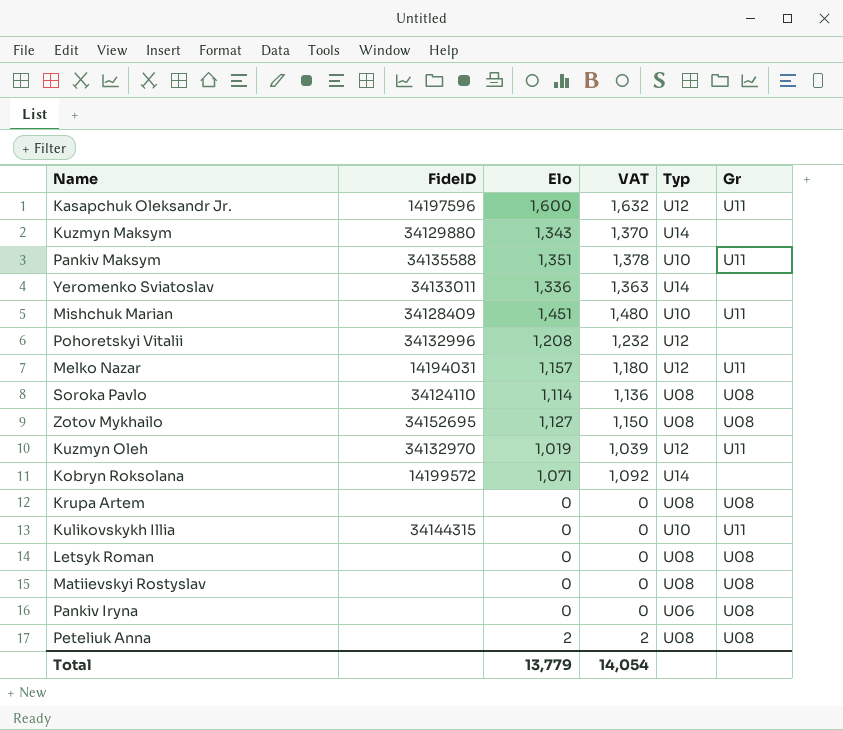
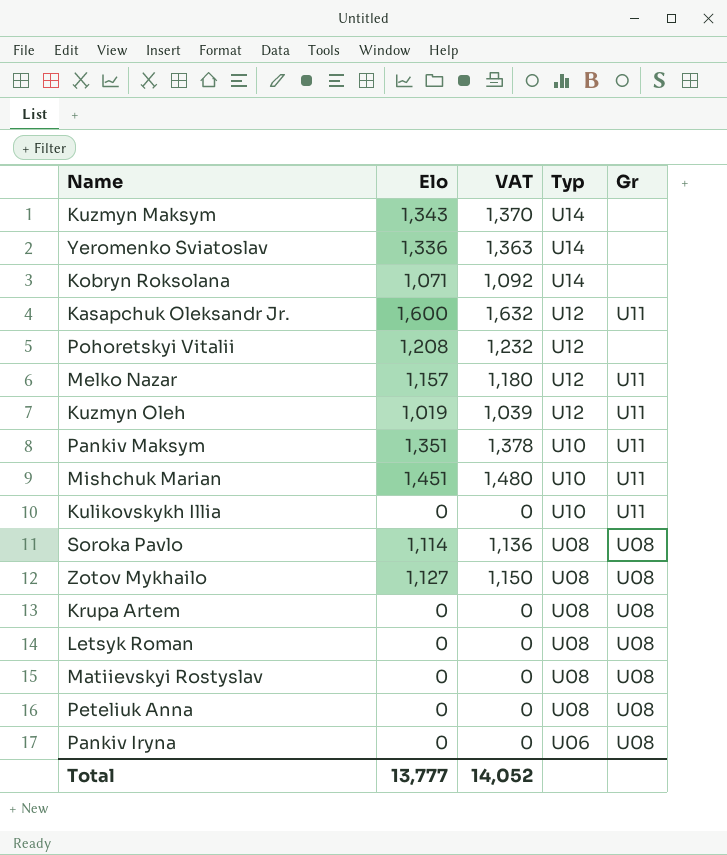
row order: none -> Typ descending
column FideID | position: 2 -> none
Peteliuk Anna | Elo: 2 -> 0
Peteliuk Anna | VAT: 2 -> 0
Total | Elo: 13,779 -> 13,777
Total | VAT: 14,054 -> 14,052

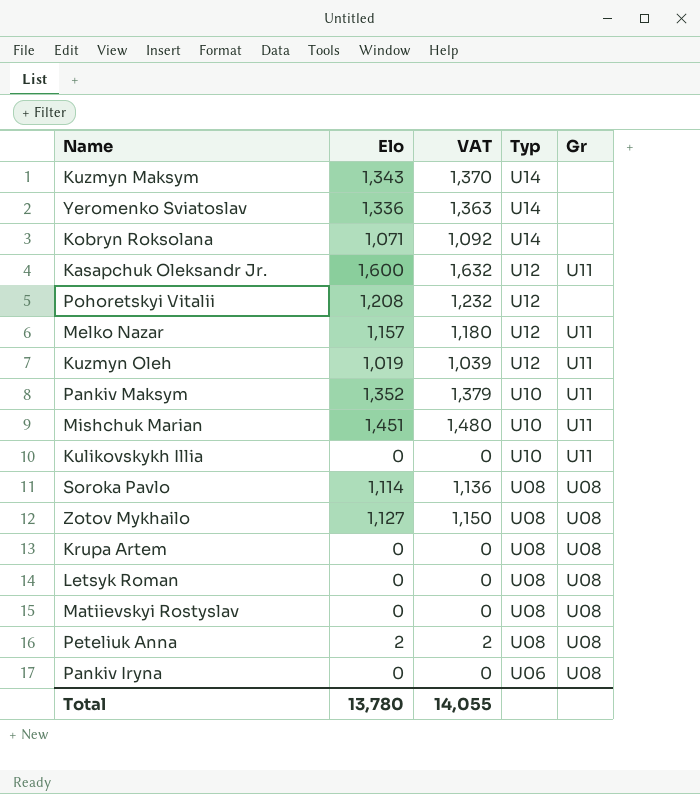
Pankiv Maksym | Elo: 1,351 -> 1,352
Pankiv Maksym | VAT: 1,378 -> 1,379
Peteliuk Anna | Elo: 0 -> 2
Peteliuk Anna | VAT: 0 -> 2
Total | Elo: 13,777 -> 13,780
Total | VAT: 14,052 -> 14,055

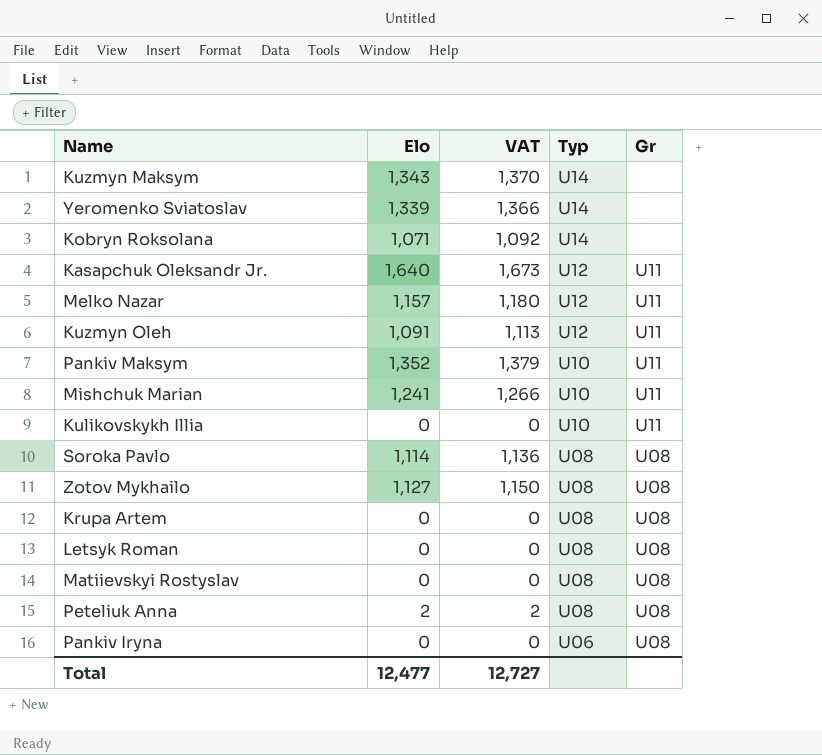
row Pohoretskyi Vitalii: 1,208 | 1,232 | U12 | none -> none
Yeromenko Sviatoslav | Elo: 1,336 -> 1,339
Yeromenko Sviatoslav | VAT: 1,363 -> 1,366
Kasapchuk Oleksandr Jr. | Elo: 1,600 -> 1,640
Kasapchuk Oleksandr Jr. | VAT: 1,632 -> 1,673
Kuzmyn Oleh | Elo: 1,019 -> 1,091
Kuzmyn Oleh | VAT: 1,039 -> 1,113
Mishchuk Marian | Elo: 1,451 -> 1,241
Mishchuk Marian | VAT: 1,480 -> 1,266
Total | Elo: 13,780 -> 12,477
Total | VAT: 14,055 -> 12,727

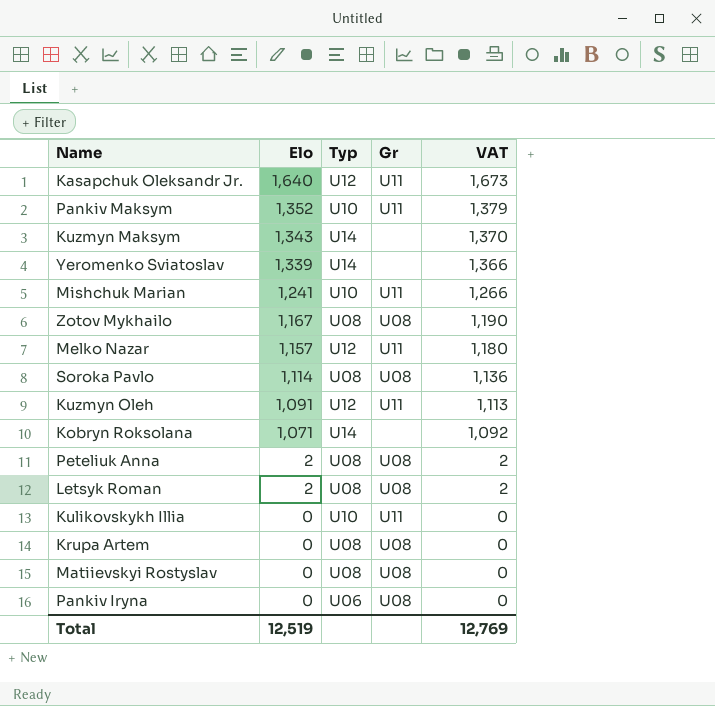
row order: Typ descending -> Elo descending
column VAT | position: 3 -> 5
Zotov Mykhailo | Elo: 1,127 -> 1,167
Zotov Mykhailo | VAT: 1,150 -> 1,190
Letsyk Roman | Elo: 0 -> 2
Letsyk Roman | VAT: 0 -> 2
Total | Elo: 12,477 -> 12,519
Total | VAT: 12,727 -> 12,769

